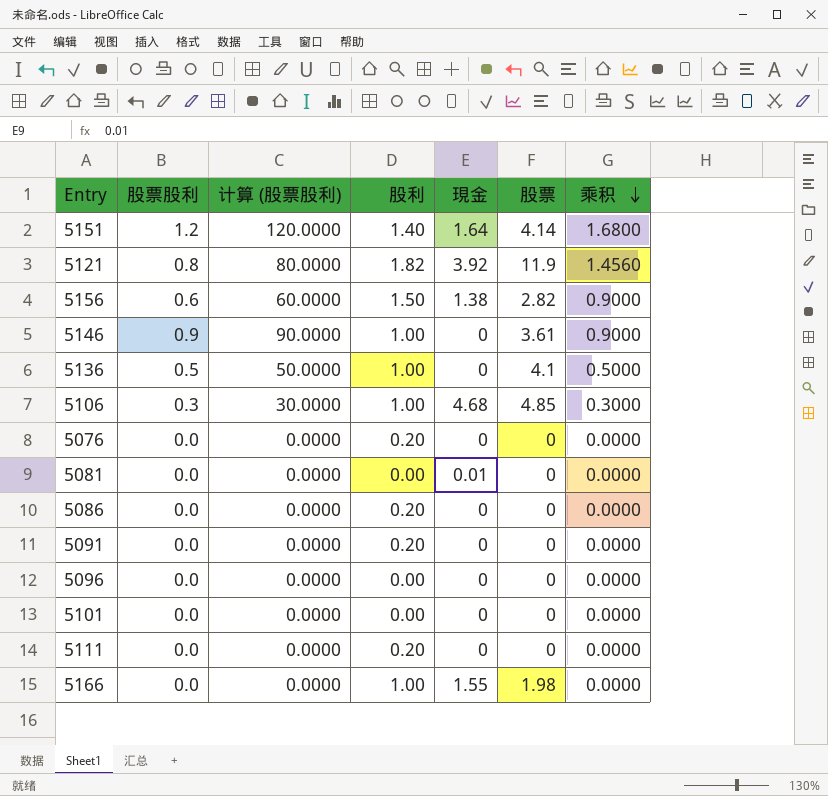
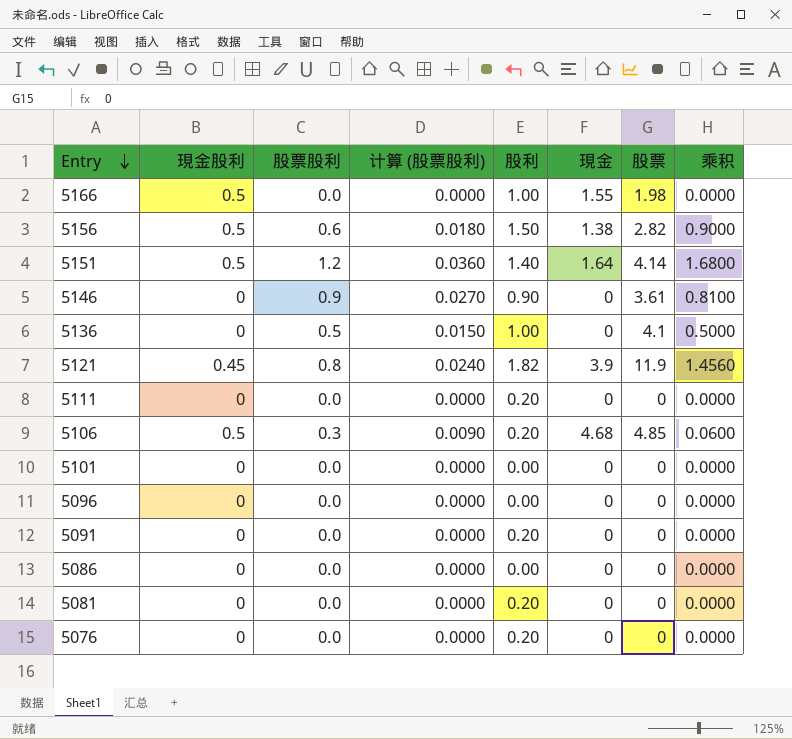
row order: 乘积 descending -> Entry descending
column 現金股利 | position: none -> 2
column 计算 (股票股利) | formula: [股票股利] * 100 -> [股票股利] * 0.03
5146 | 股利: 1.00 -> 0.90
5146 | 乘积: 0.9000 -> 0.8100
5121 | 現金: 3.92 -> 3.9
5106 | 股利: 1.00 -> 0.20
5106 | 乘积: 0.3000 -> 0.0600
5086 | 股利: 0.20 -> 0.00
5081 | 股利: 0.00 -> 0.20
5081 | 現金: 0.01 -> 0

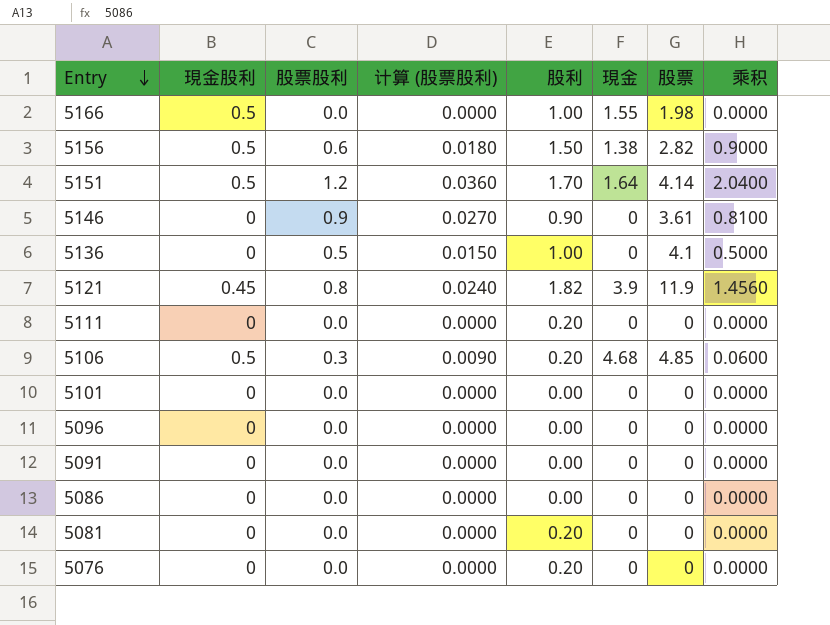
5151 | 股利: 1.40 -> 1.70
5151 | 乘积: 1.6800 -> 2.0400
5091 | 股利: 0.20 -> 0.00

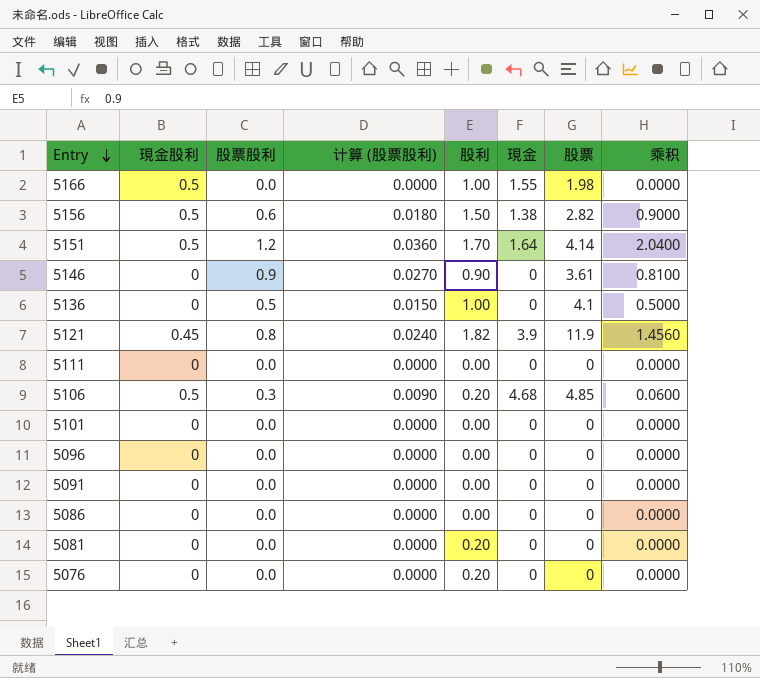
5111 | 股利: 0.20 -> 0.00

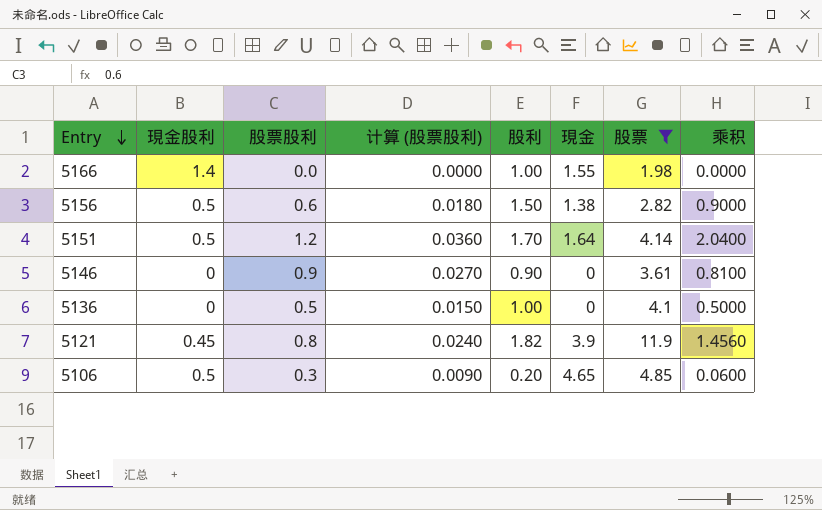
filter: none -> 股票 != 0
5166 | 現金股利: 0.5 -> 1.4
5106 | 現金: 4.68 -> 4.65

